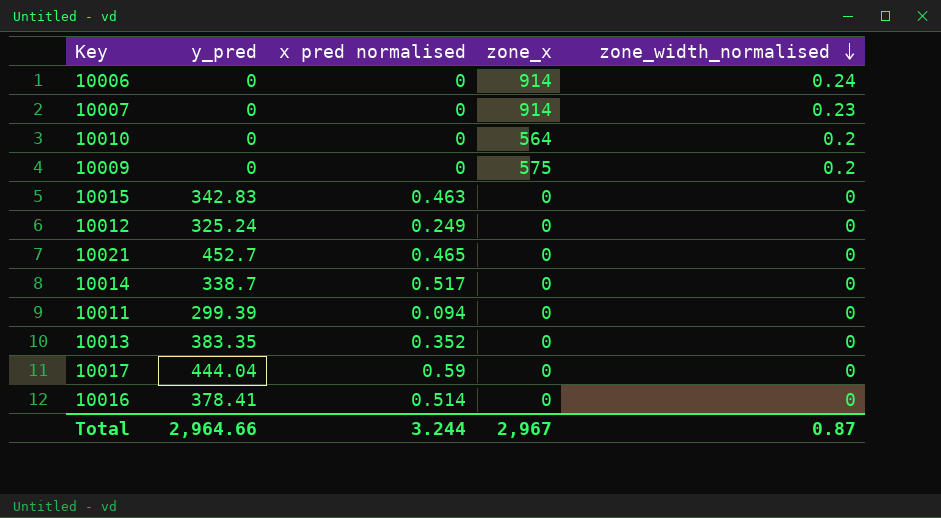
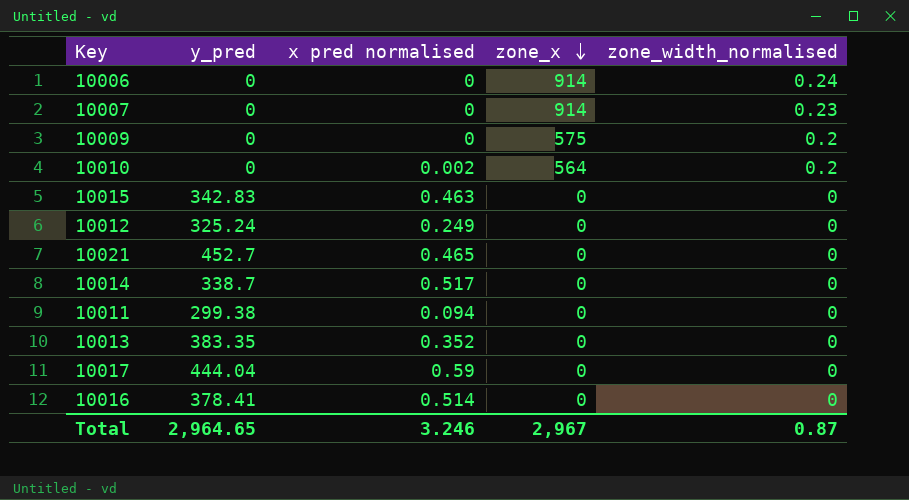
row order: zone_width_normalised descending -> zone_x descending
10010 | x pred normalised: 0 -> 0.002
10011 | y_pred: 299.39 -> 299.38
Total | y_pred: 2,964.66 -> 2,964.65
Total | x pred normalised: 3.244 -> 3.246

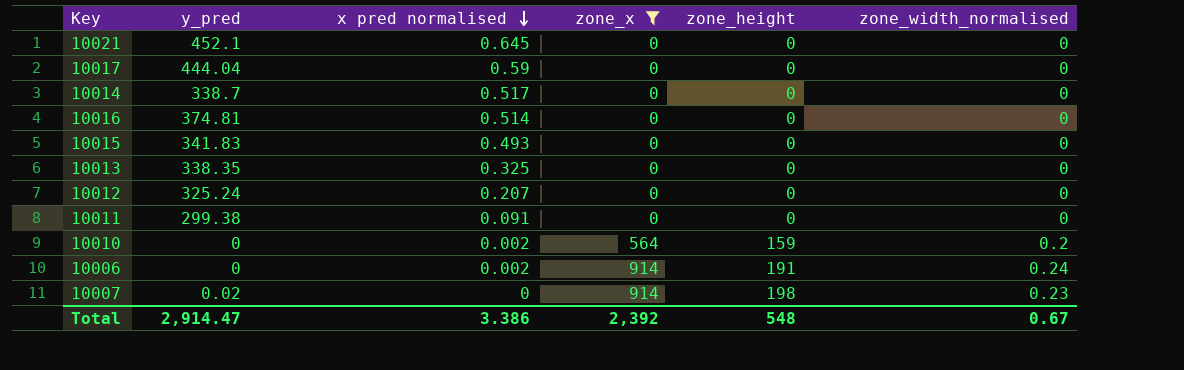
filter: none -> zone_x != 575
row order: zone_x descending -> x pred normalised descending
column zone_height | position: none -> 5
10021 | y_pred: 452.7 -> 452.1
10021 | x pred normalised: 0.465 -> 0.645
10016 | y_pred: 378.41 -> 374.81
10015 | y_pred: 342.83 -> 341.83
10015 | x pred normalised: 0.463 -> 0.493
10013 | y_pred: 383.35 -> 338.35
10013 | x pred normalised: 0.352 -> 0.325
10012 | x pred normalised: 0.249 -> 0.207
10011 | x pred normalised: 0.094 -> 0.091
10006 | x pred normalised: 0 -> 0.002
10007 | y_pred: 0 -> 0.02
Total | y_pred: 2,964.65 -> 2,914.47
Total | x pred normalised: 3.246 -> 3.386
Total | zone_x: 2,967 -> 2,392
Total | zone_width_normalised: 0.87 -> 0.67

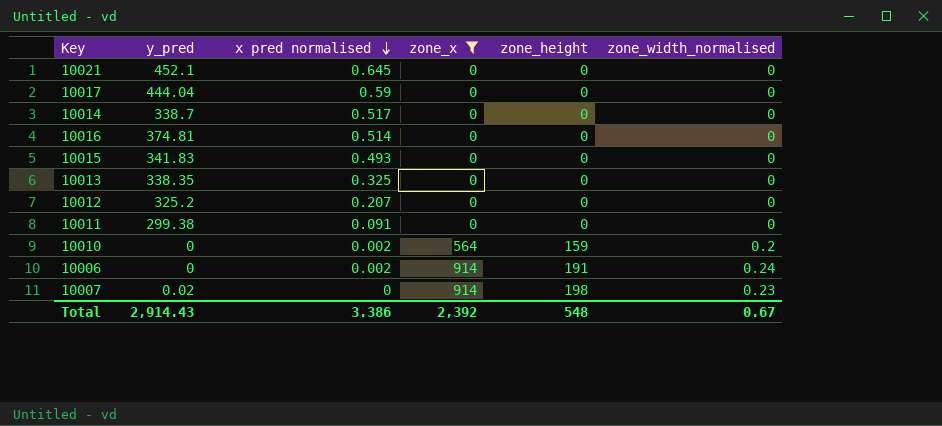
10012 | y_pred: 325.24 -> 325.2
Total | y_pred: 2,914.47 -> 2,914.43

